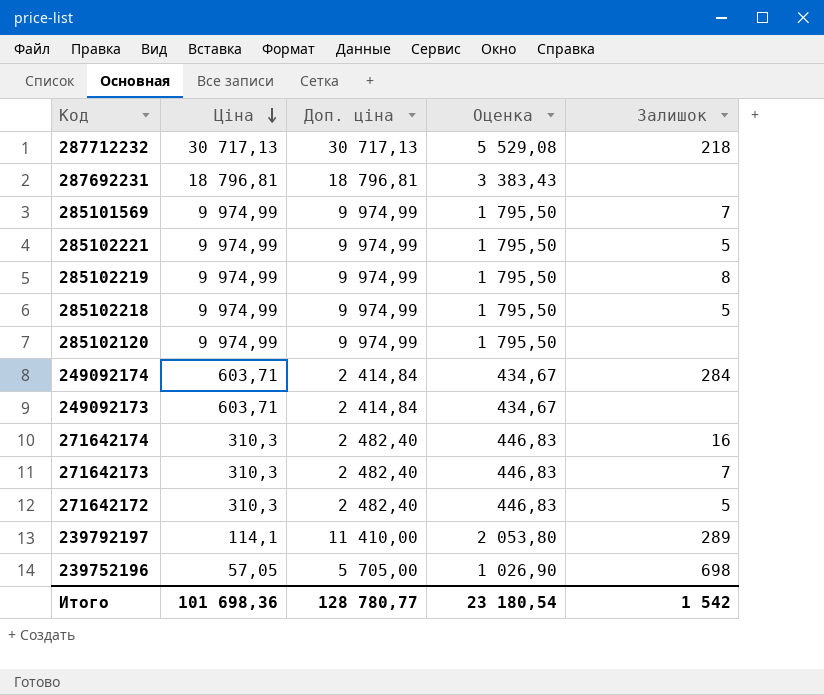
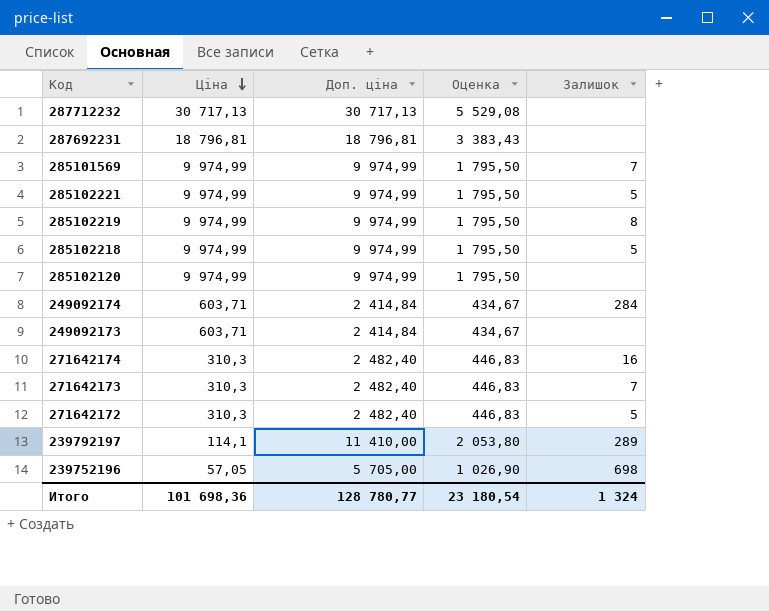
287712232 | Залишок: 218 -> none
Итого | Залишок: 1 542 -> 1 324

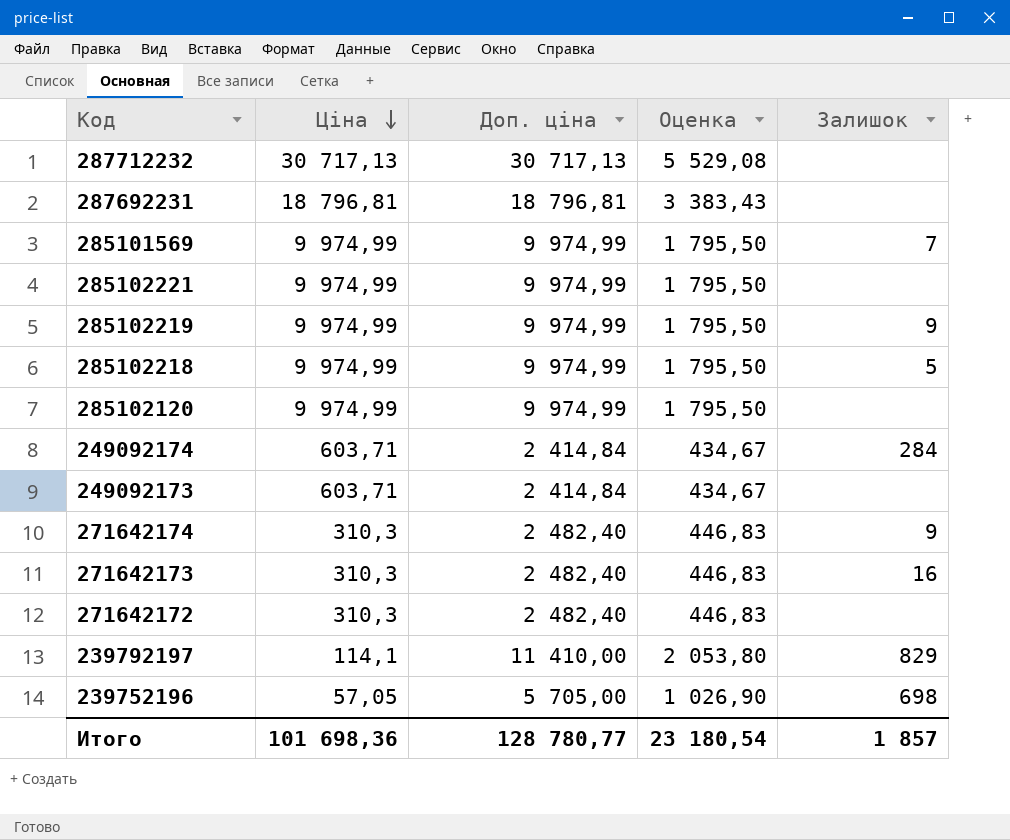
285102221 | Залишок: 5 -> none
285102219 | Залишок: 8 -> 9
271642174 | Залишок: 16 -> 9
271642173 | Залишок: 7 -> 16
271642172 | Залишок: 5 -> none
239792197 | Залишок: 289 -> 829
Итого | Залишок: 1 324 -> 1 857

